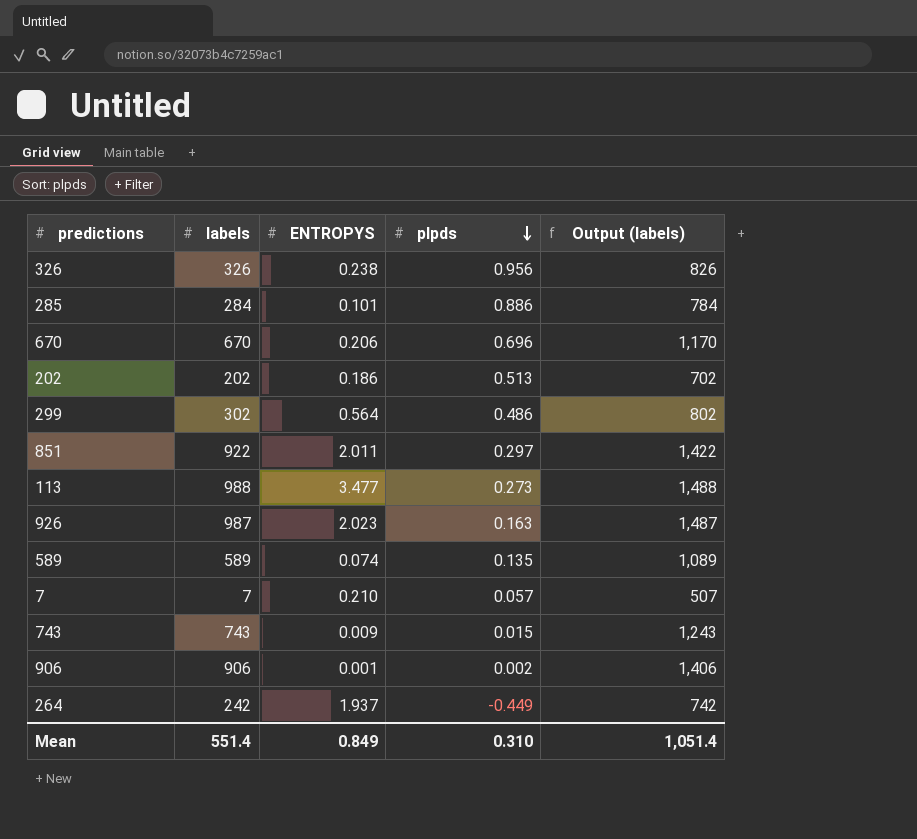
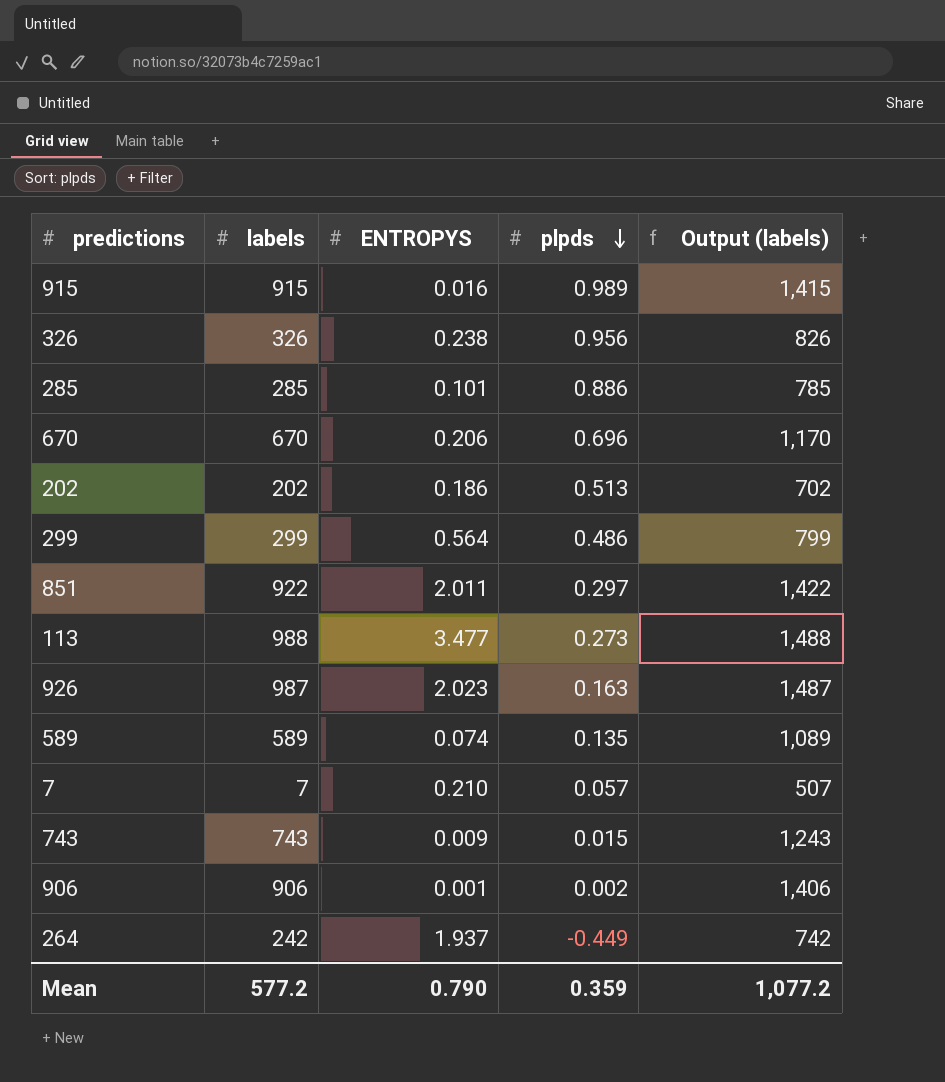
row 915: none -> 915 | 0.016 | 0.989 | 1,415
285 | labels: 284 -> 285
285 | Output (labels): 784 -> 785
299 | labels: 302 -> 299
299 | Output (labels): 802 -> 799
Mean | labels: 551.4 -> 577.2
Mean | ENTROPYS: 0.849 -> 0.790
Mean | plpds: 0.310 -> 0.359
Mean | Output (labels): 1,051.4 -> 1,077.2

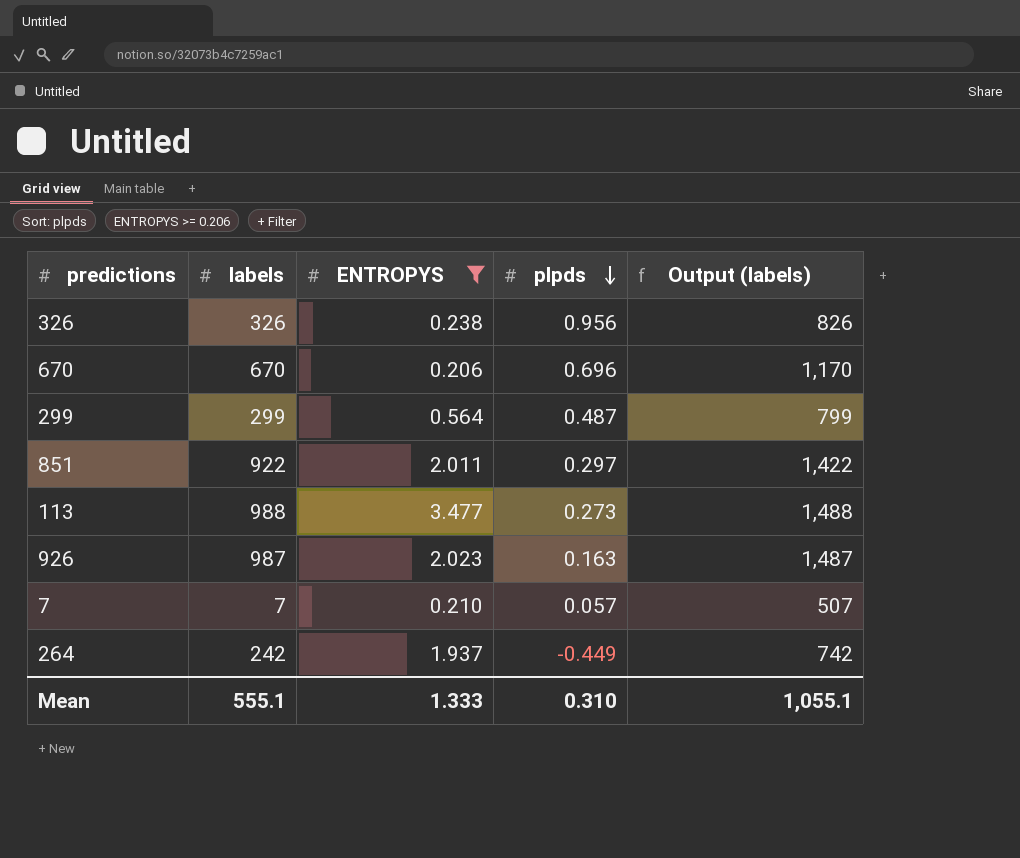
filter: none -> ENTROPYS >= 0.206
299 | plpds: 0.486 -> 0.487
Mean | labels: 577.2 -> 555.1
Mean | ENTROPYS: 0.790 -> 1.333
Mean | plpds: 0.359 -> 0.310
Mean | Output (labels): 1,077.2 -> 1,055.1

